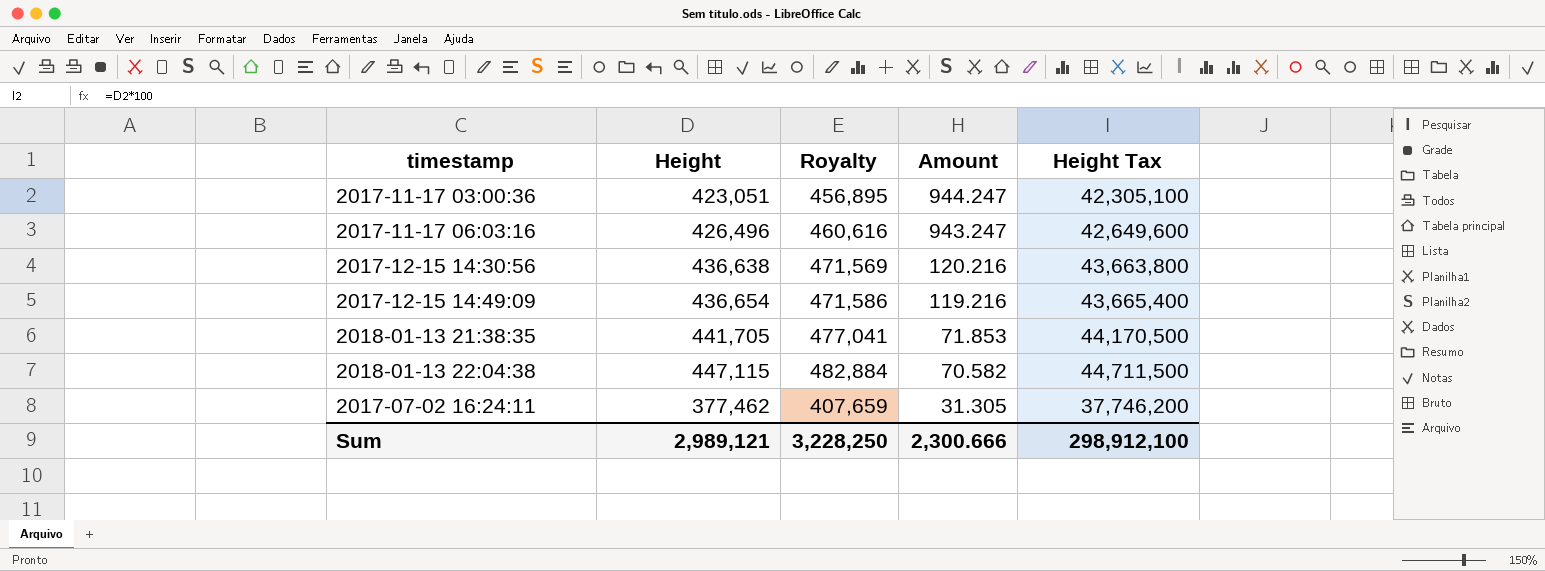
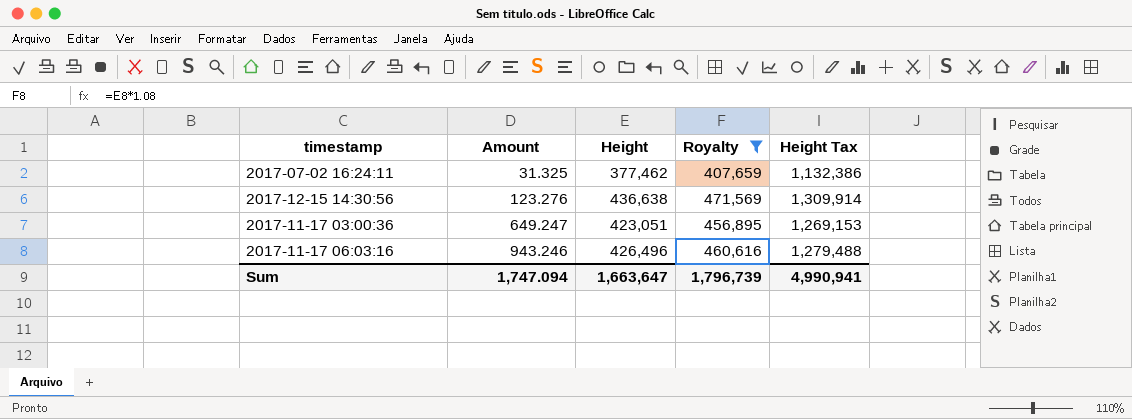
filter: none -> Royalty <= 471,569
row order: Amount descending -> Amount ascending
column Amount | position: 4 -> 2
column Height Tax | formula: [Height] * 100 -> [Height] * 3
2017-07-02 16:24:11 | Amount: 31.305 -> 31.325
2017-12-15 14:30:56 | Amount: 120.216 -> 123.276
2017-11-17 03:00:36 | Amount: 944.247 -> 649.247
2017-11-17 06:03:16 | Amount: 943.247 -> 943.246
Sum | Amount: 2,300.666 -> 1,747.094
Sum | Height: 2,989,121 -> 1,663,647
Sum | Royalty: 3,228,250 -> 1,796,739
Sum | Height Tax: 298,912,100 -> 4,990,941

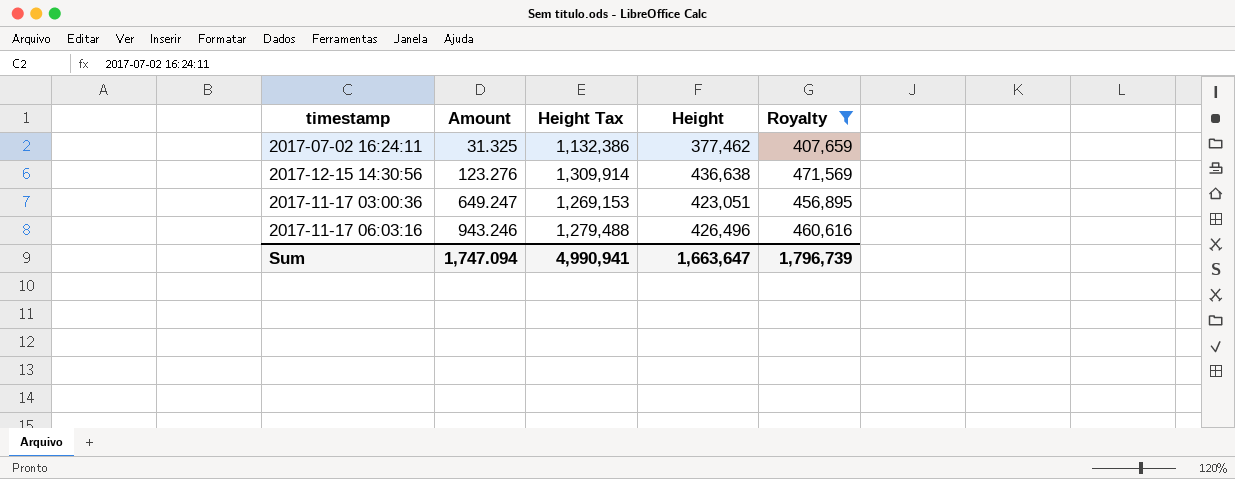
column Height Tax | position: 5 -> 3

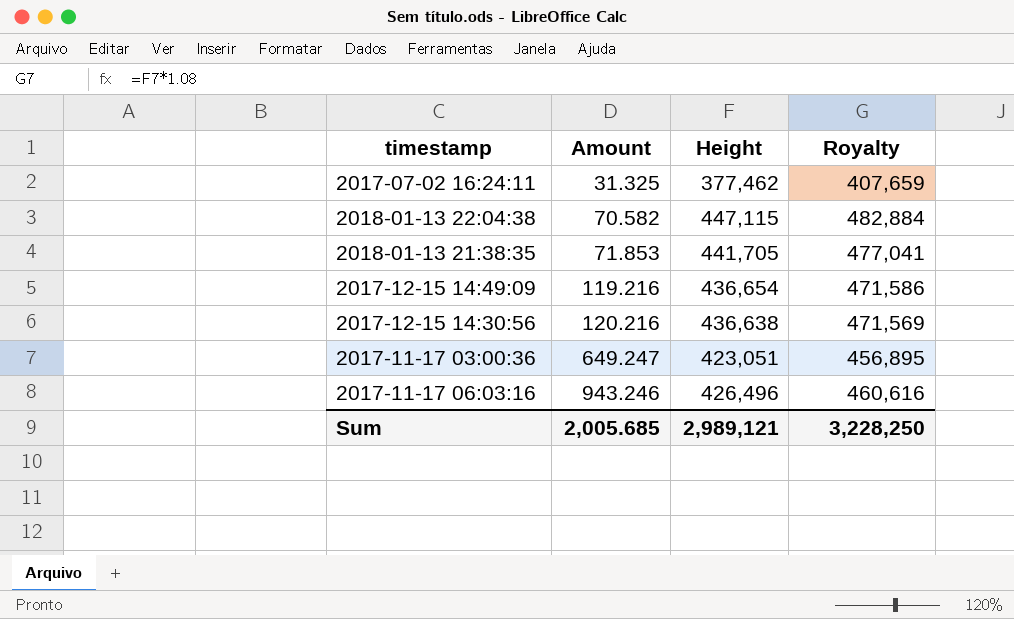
filter: Royalty <= 471,569 -> none
column Height Tax | formula: [Height] * 3 -> none
2017-12-15 14:30:56 | Amount: 123.276 -> 120.216
Sum | Amount: 1,747.094 -> 2,005.685
Sum | Height: 1,663,647 -> 2,989,121
Sum | Royalty: 1,796,739 -> 3,228,250

